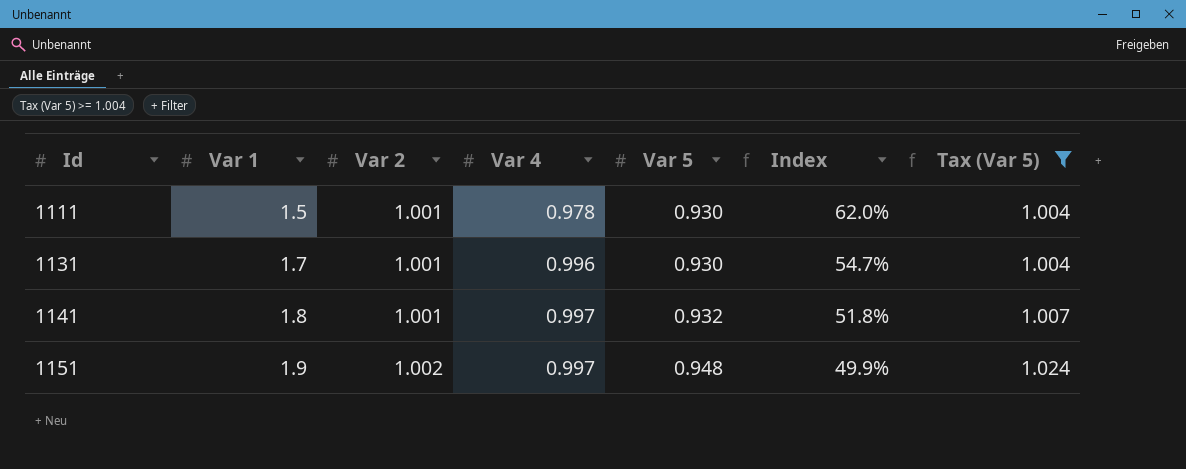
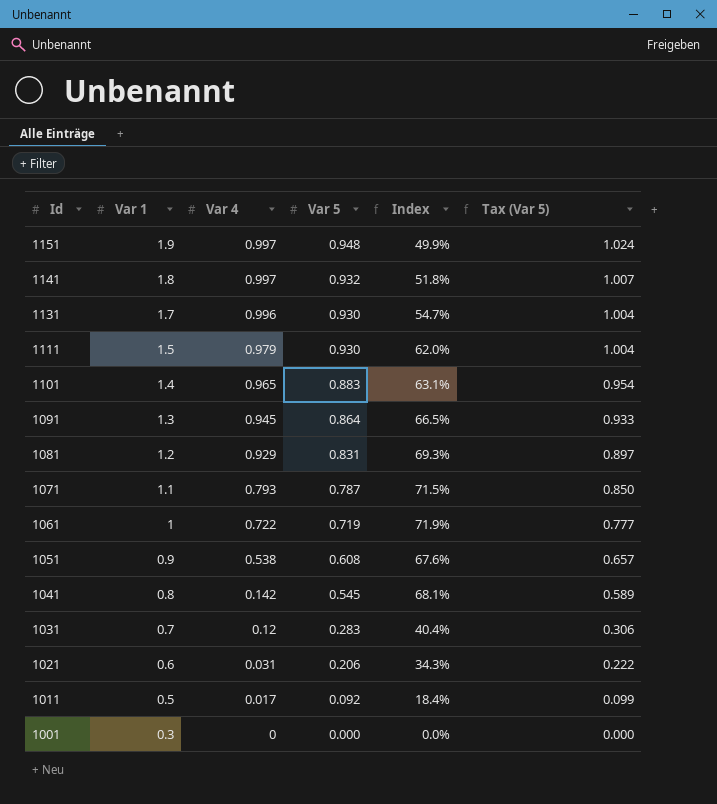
filter: Tax (Var 5) >= 1.004 -> none
row order: Id ascending -> Id descending
column Var 2 | position: 3 -> none
1111 | Var 4: 0.978 -> 0.979

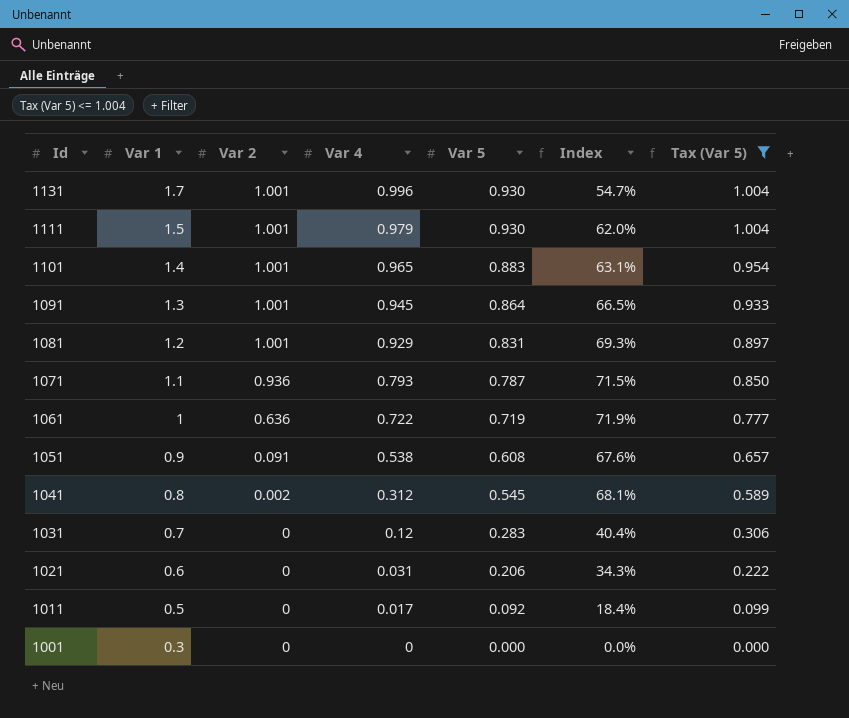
filter: none -> Tax (Var 5) <= 1.004
column Var 2 | position: none -> 3
1041 | Var 4: 0.142 -> 0.312

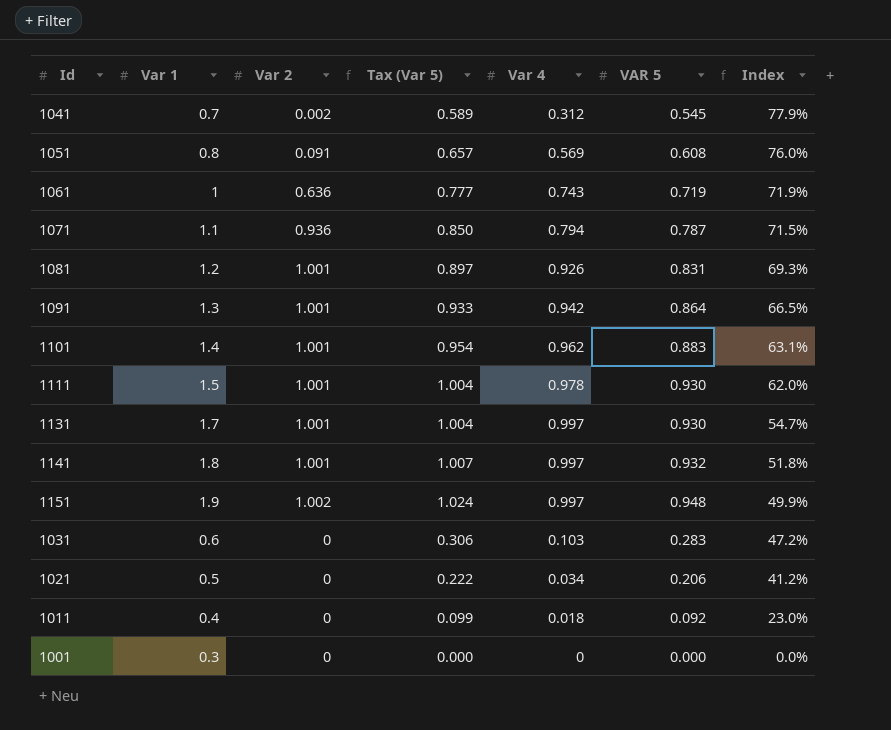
filter: Tax (Var 5) <= 1.004 -> none
row order: Id descending -> Index descending
column Tax (Var 5) | position: 7 -> 4
column name: Var 5 -> VAR 5
1041 | Var 1: 0.8 -> 0.7
1041 | Index: 68.1% -> 77.9%
1051 | Var 1: 0.9 -> 0.8
1051 | Var 4: 0.538 -> 0.569
1051 | Index: 67.6% -> 76.0%
1061 | Var 4: 0.722 -> 0.743
1071 | Var 4: 0.793 -> 0.794
1081 | Var 4: 0.929 -> 0.926
1091 | Var 4: 0.945 -> 0.942
1101 | Var 4: 0.965 -> 0.962
1111 | Var 4: 0.979 -> 0.978
1131 | Var 4: 0.996 -> 0.997
1031 | Var 1: 0.7 -> 0.6
1031 | Var 4: 0.12 -> 0.103
1031 | Index: 40.4% -> 47.2%
1021 | Var 1: 0.6 -> 0.5
1021 | Var 4: 0.031 -> 0.034
1021 | Index: 34.3% -> 41.2%
1011 | Var 1: 0.5 -> 0.4
1011 | Var 4: 0.017 -> 0.018
1011 | Index: 18.4% -> 23.0%

